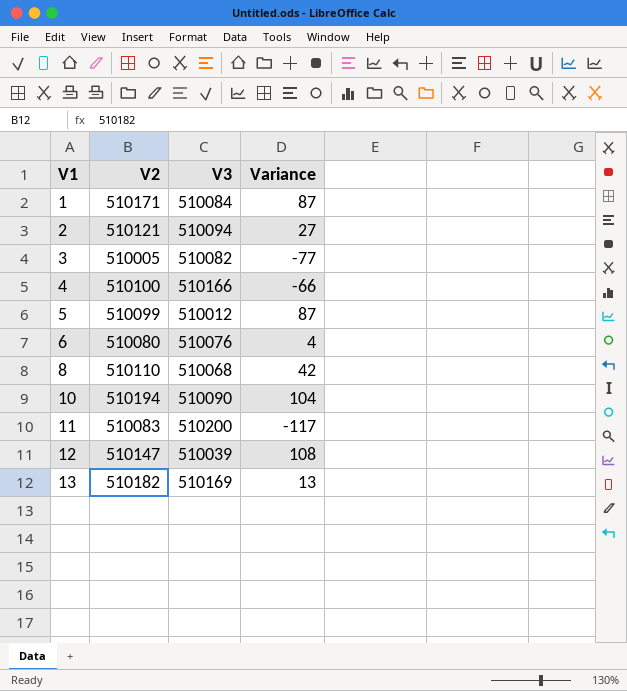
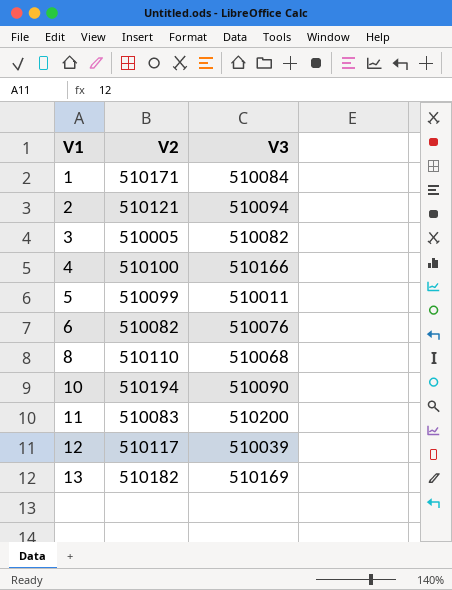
column Variance | formula: [V2] - [V3] -> none
5 | V3: 510012 -> 510011
6 | V2: 510080 -> 510082
12 | V2: 510147 -> 510117

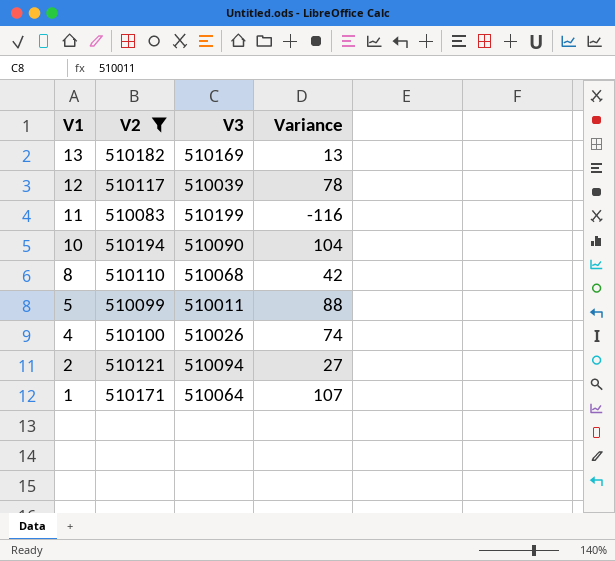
filter: none -> V2 >= 510083
row order: V1 ascending -> V1 descending
column Variance | formula: none -> [V2] - [V3]
11 | V3: 510200 -> 510199
4 | V3: 510166 -> 510026
1 | V3: 510084 -> 510064

